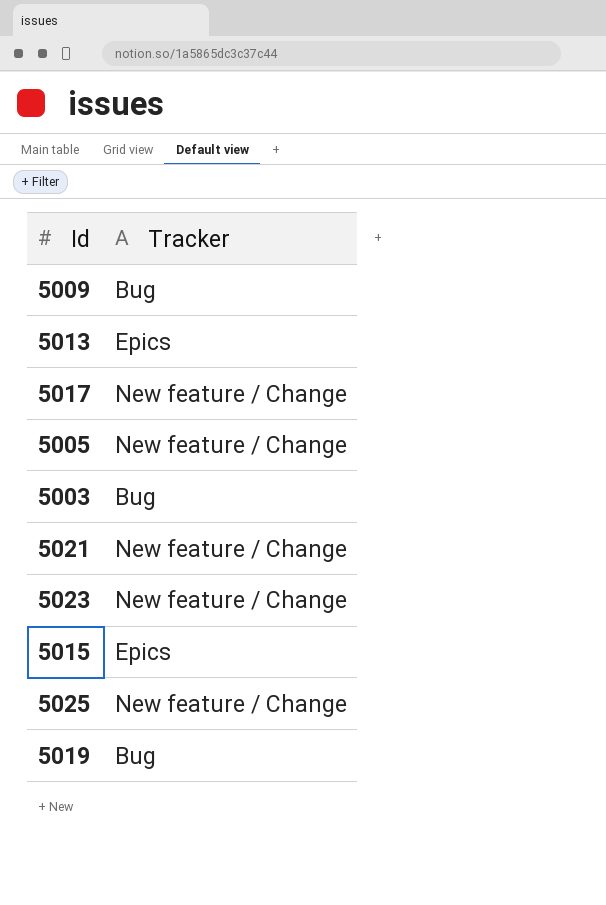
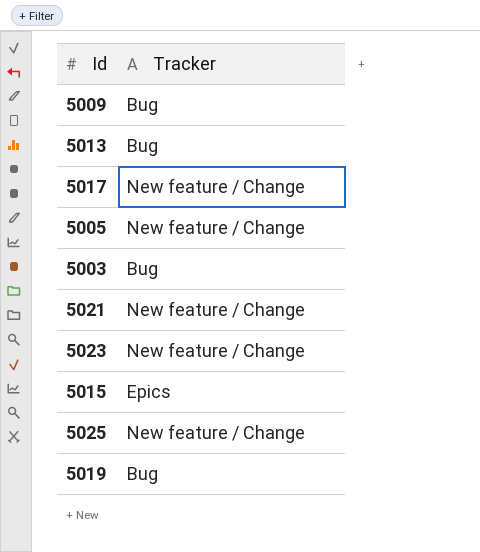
5013 | Tracker: Epics -> Bug

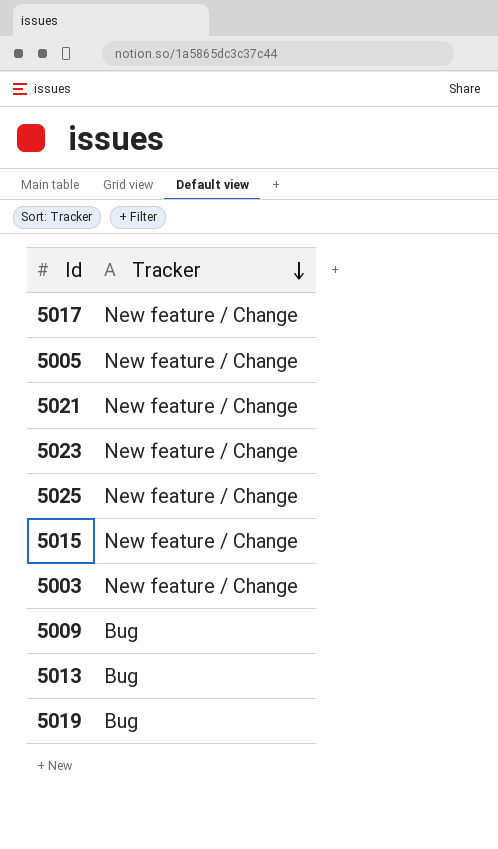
row order: none -> Tracker descending
5015 | Tracker: Epics -> New feature / Change
5003 | Tracker: Bug -> New feature / Change

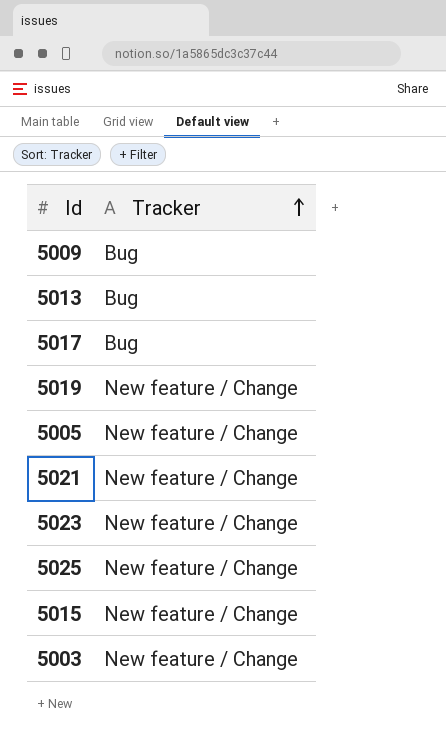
row order: Tracker descending -> Tracker ascending
5017 | Tracker: New feature / Change -> Bug
5019 | Tracker: Bug -> New feature / Change

